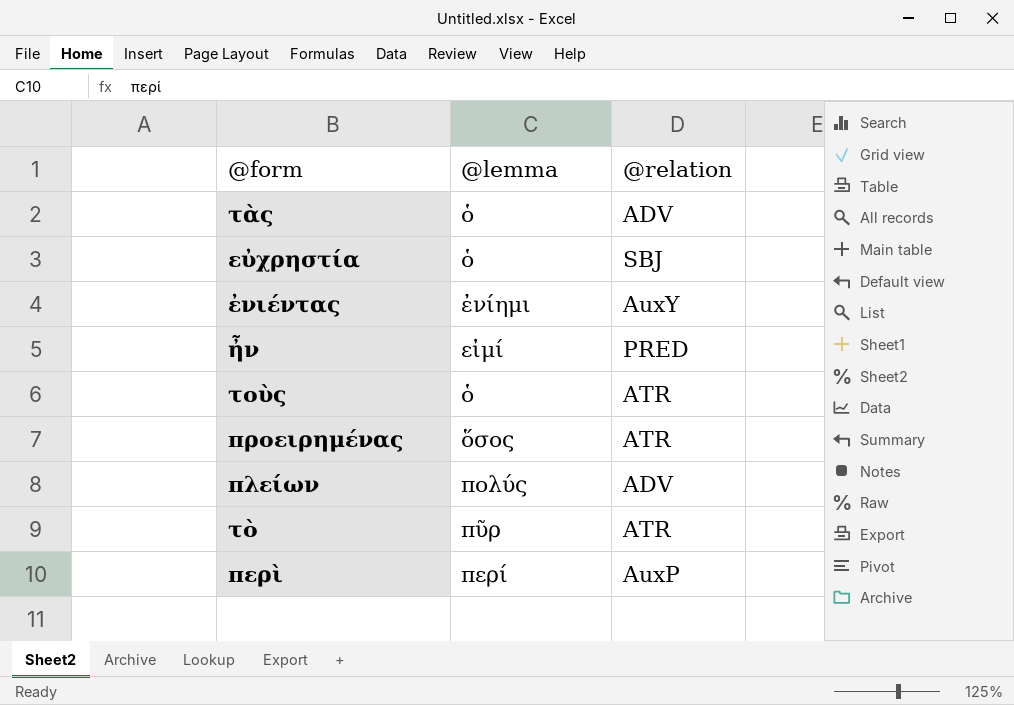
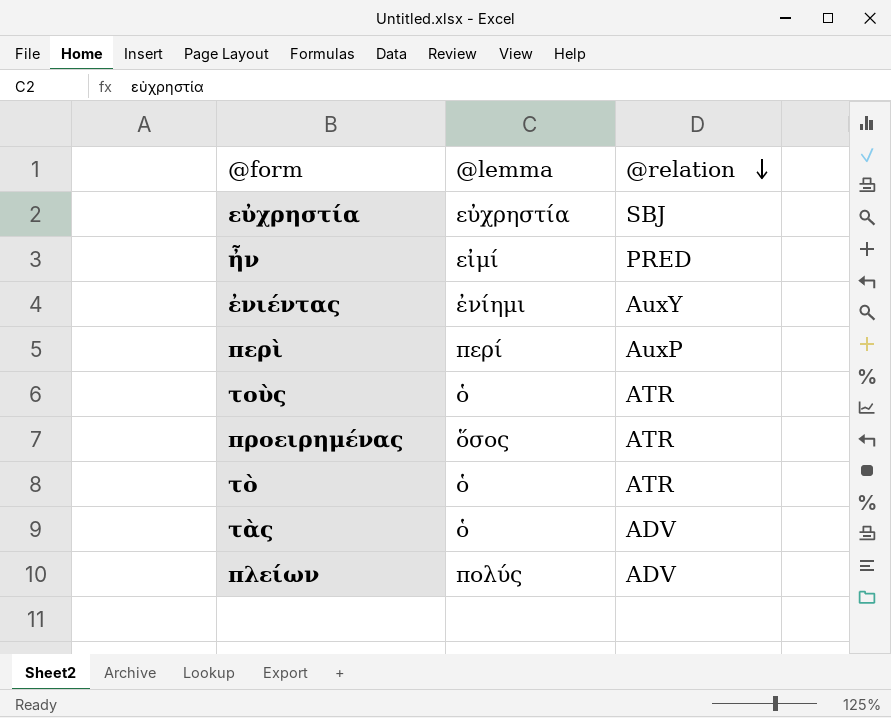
row order: none -> @relation descending
εὐχρηστία | @lemma: ὁ -> εὐχρηστία
τὸ | @lemma: πῦρ -> ὁ

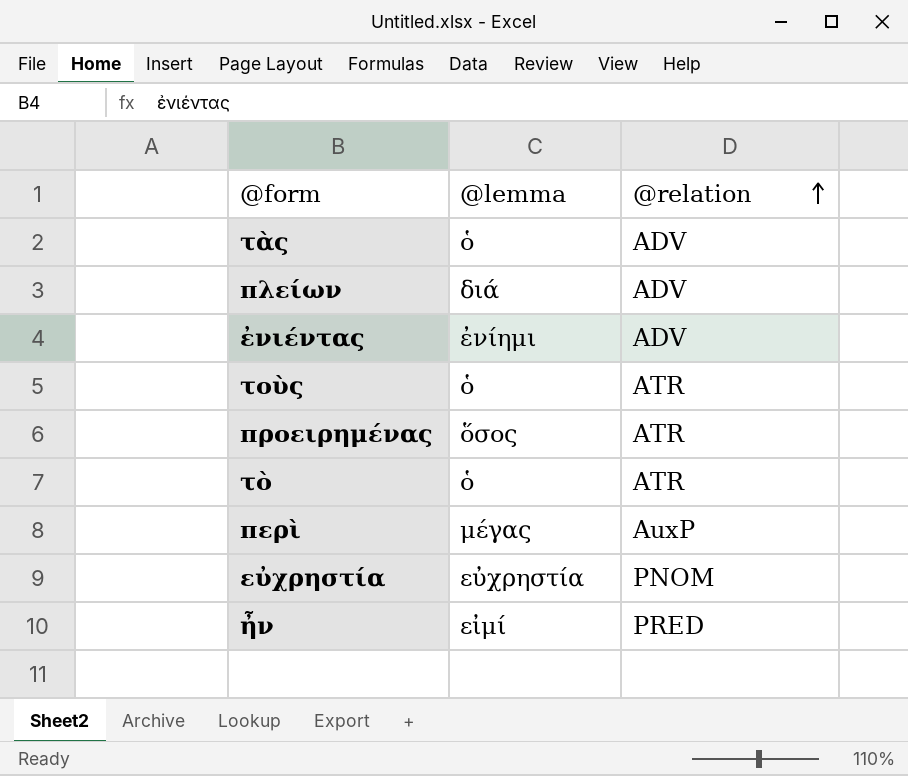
row order: @relation descending -> @relation ascending
πλείων | @lemma: πολύς -> διά
ἐνιέντας | @relation: AuxY -> ADV
περὶ | @lemma: περί -> μέγας
εὐχρηστία | @relation: SBJ -> PNOM

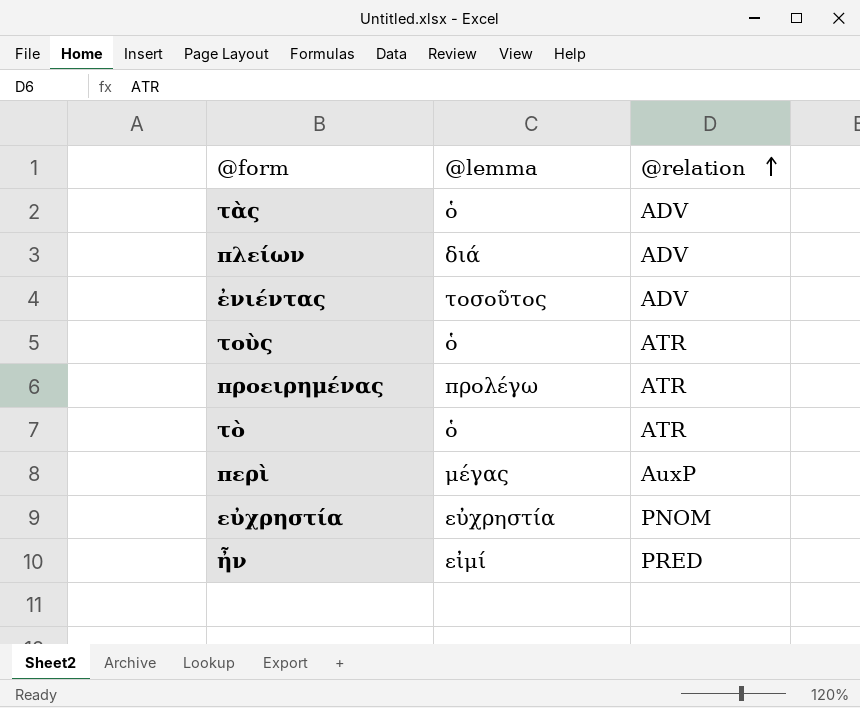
ἐνιέντας | @lemma: ἐνίημι -> τοσοῦτος
προειρημένας | @lemma: ὅσος -> προλέγω

